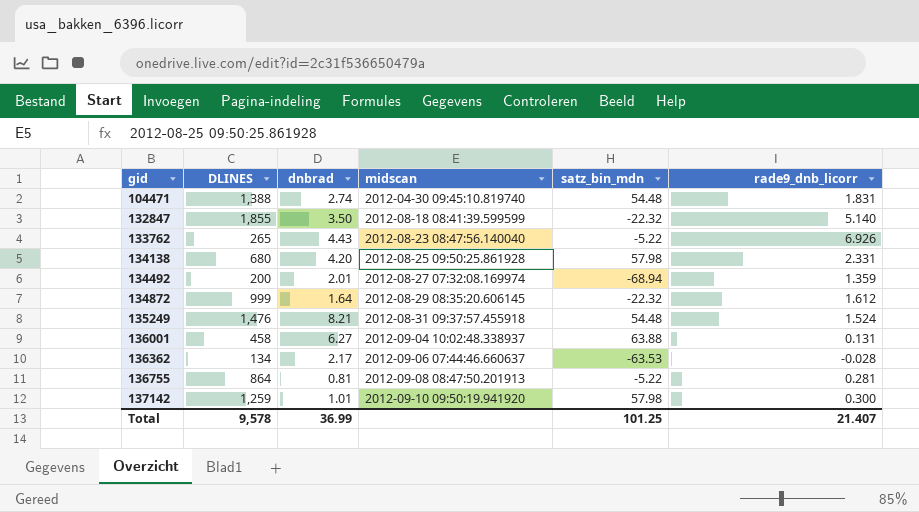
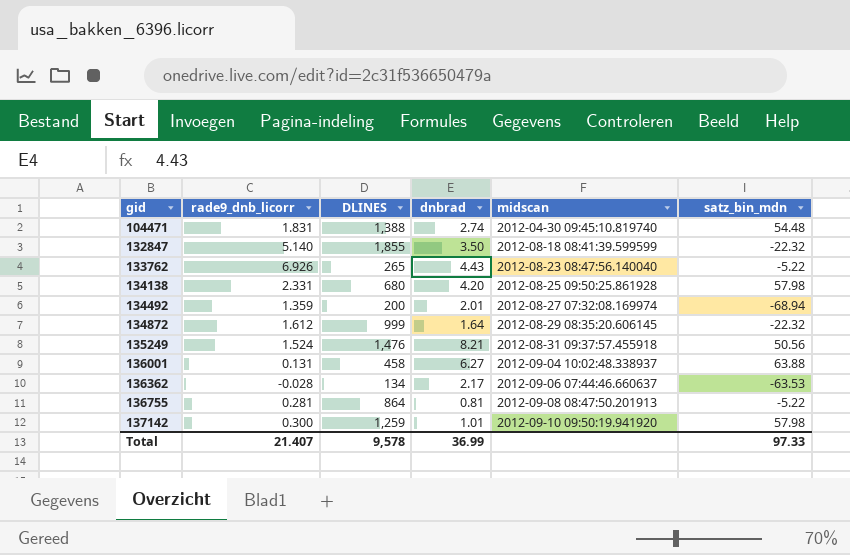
column rade9_dnb_licorr | position: 6 -> 2
135249 | satz_bin_mdn: 54.48 -> 50.56
Total | satz_bin_mdn: 101.25 -> 97.33

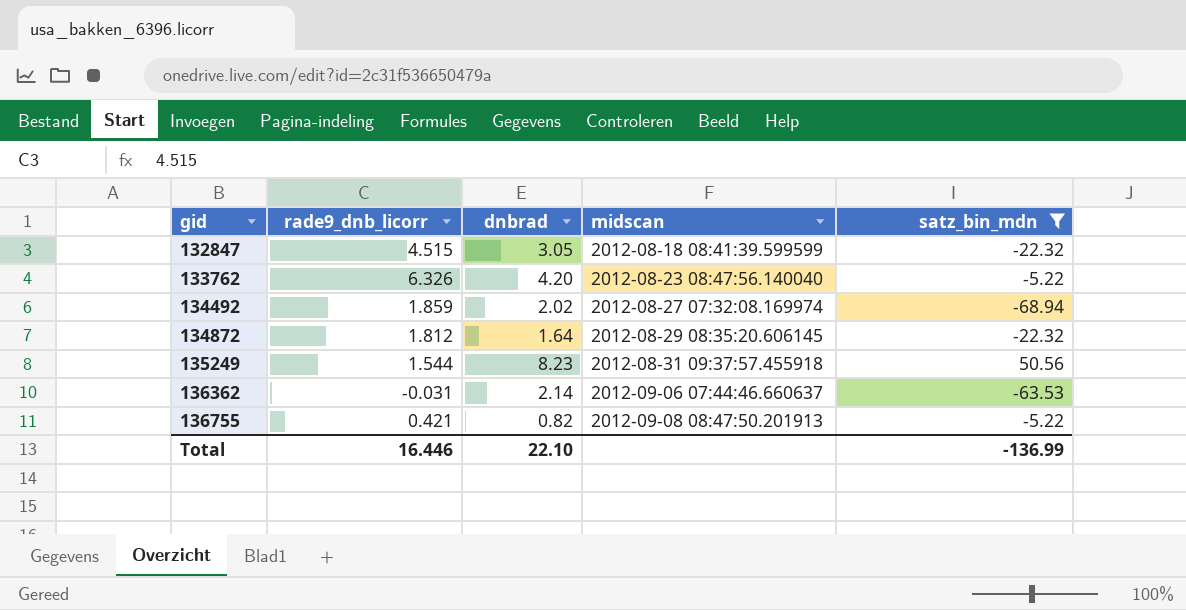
filter: none -> satz_bin_mdn <= 50.56
column DLINES | position: 3 -> none
132847 | rade9_dnb_licorr: 5.140 -> 4.515
132847 | dnbrad: 3.50 -> 3.05
133762 | rade9_dnb_licorr: 6.926 -> 6.326
133762 | dnbrad: 4.43 -> 4.20
134492 | rade9_dnb_licorr: 1.359 -> 1.859
134492 | dnbrad: 2.01 -> 2.02
134872 | rade9_dnb_licorr: 1.612 -> 1.812
135249 | rade9_dnb_licorr: 1.524 -> 1.544
135249 | dnbrad: 8.21 -> 8.23
136362 | rade9_dnb_licorr: -0.028 -> -0.031
136362 | dnbrad: 2.17 -> 2.14
136755 | rade9_dnb_licorr: 0.281 -> 0.421
136755 | dnbrad: 0.81 -> 0.82
Total | rade9_dnb_licorr: 21.407 -> 16.446
Total | dnbrad: 36.99 -> 22.10
Total | satz_bin_mdn: 97.33 -> -136.99

